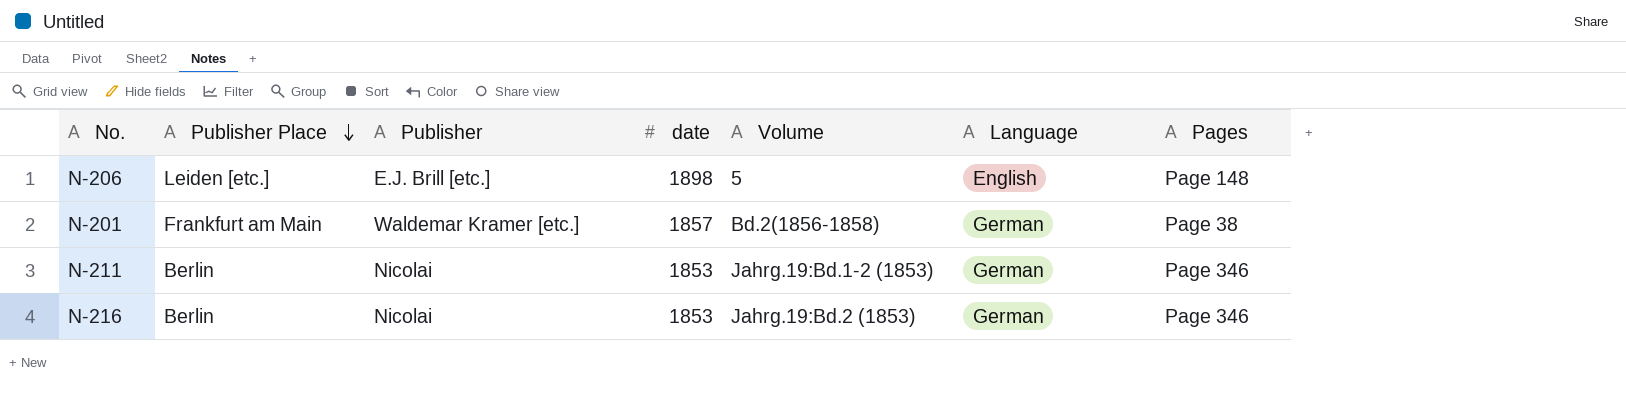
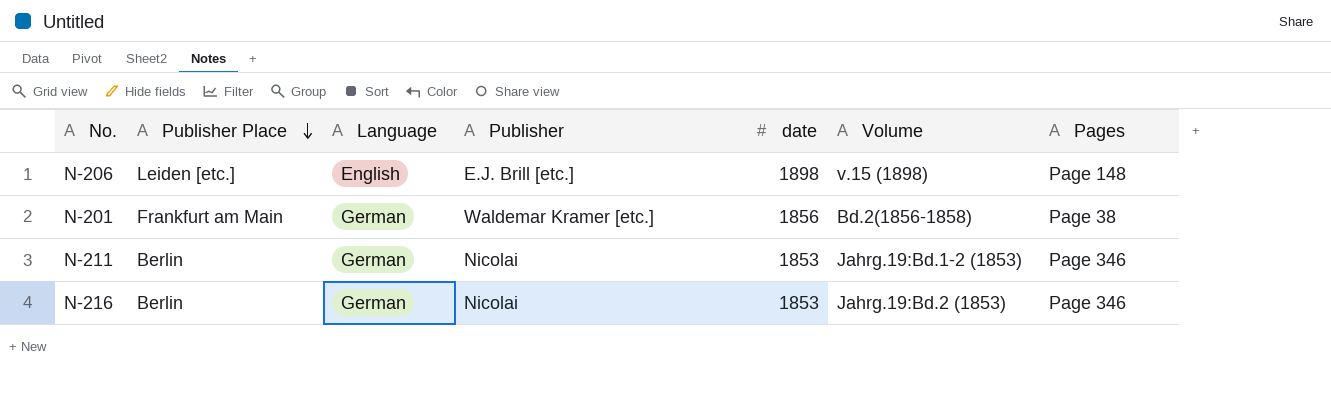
column Language | position: 6 -> 3
N-206 | Volume: 5 -> v.15 (1898)
N-201 | date: 1857 -> 1856

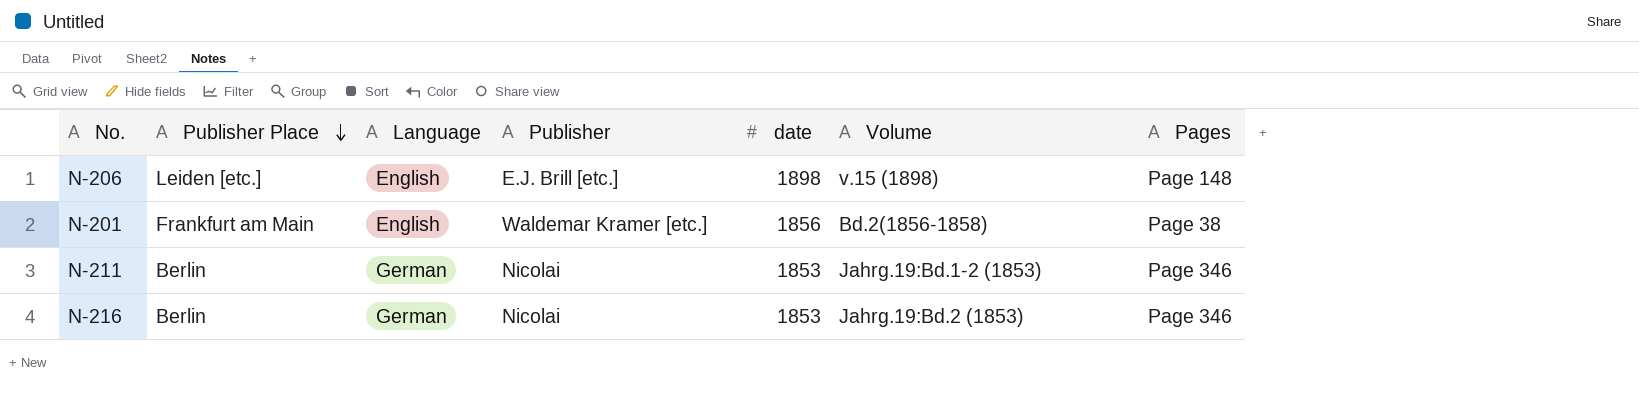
N-201 | Language: German -> English

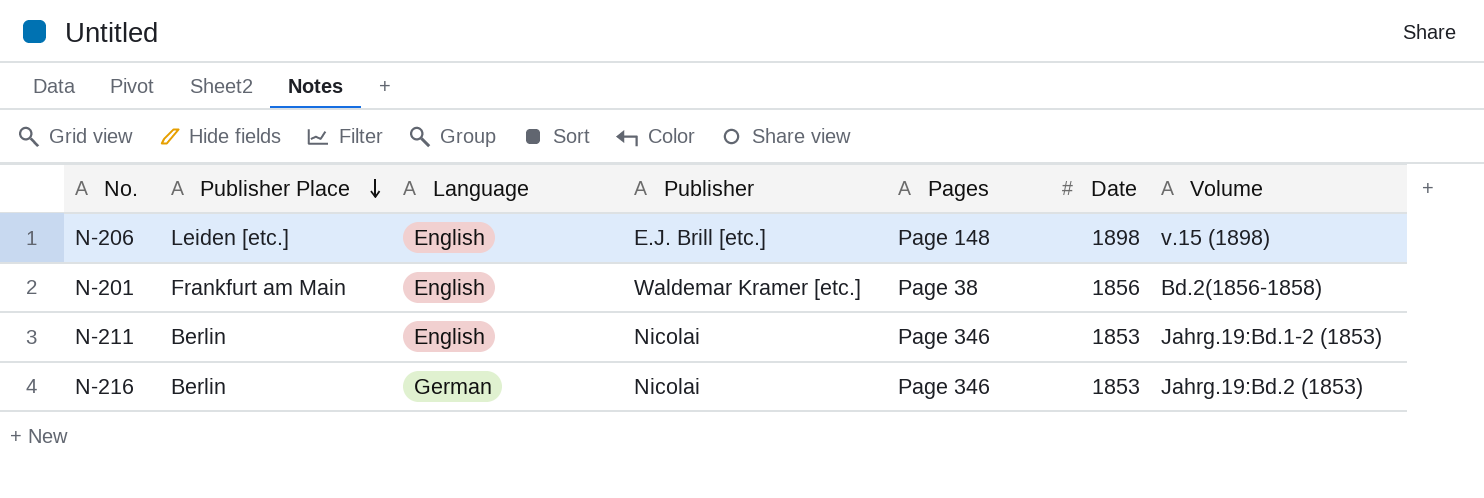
column Pages | position: 7 -> 5
column name: date -> Date
N-211 | Language: German -> English

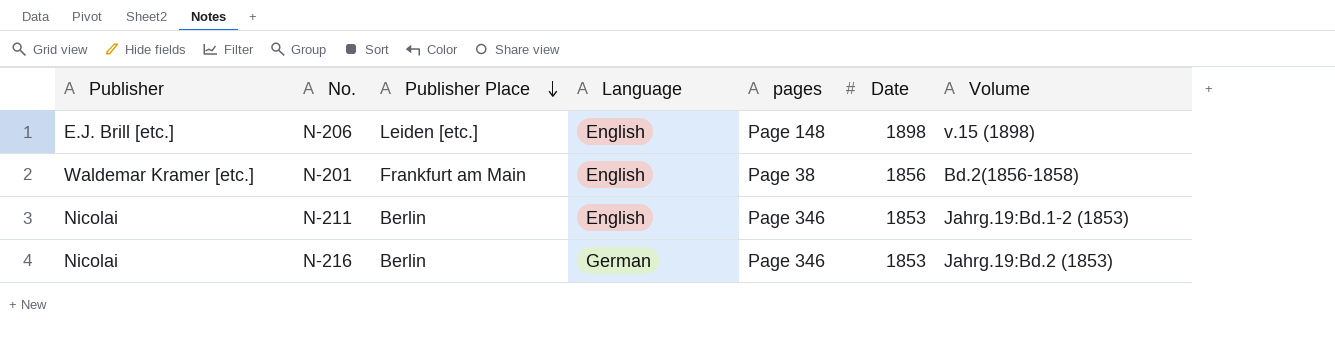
column Publisher | position: 4 -> 1
column name: Pages -> pages

